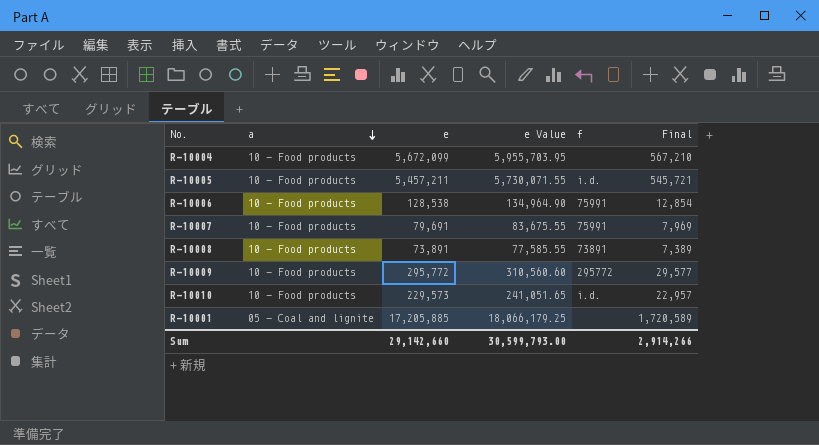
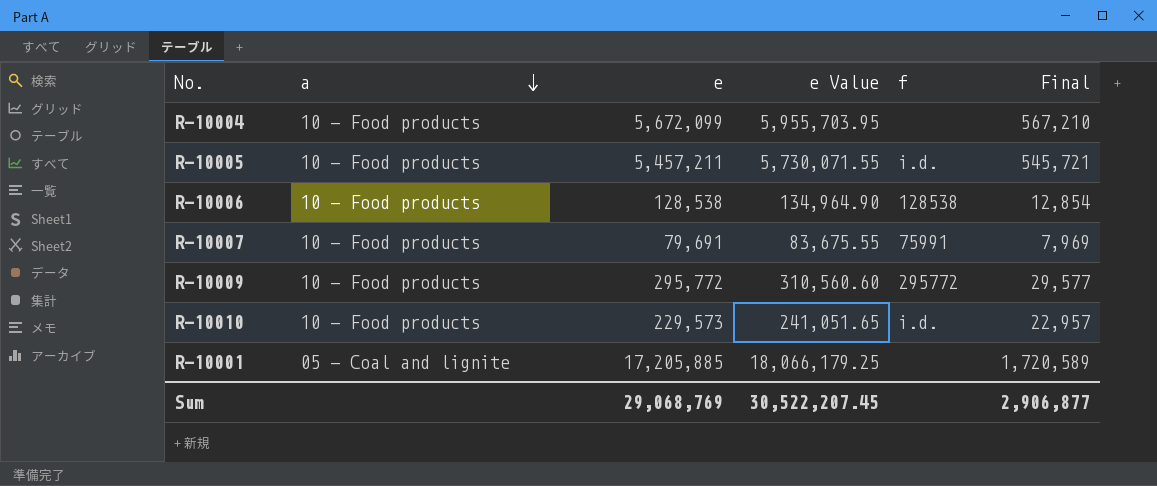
row R-10008: 10 - Food products | 73,891 | 77,585.55 | 73891 | 7,389 -> none
R-10006 | f: 75991 -> 128538
Sum | e: 29,142,660 -> 29,068,769
Sum | e Value: 30,599,793.00 -> 30,522,207.45
Sum | Final: 2,914,266 -> 2,906,877

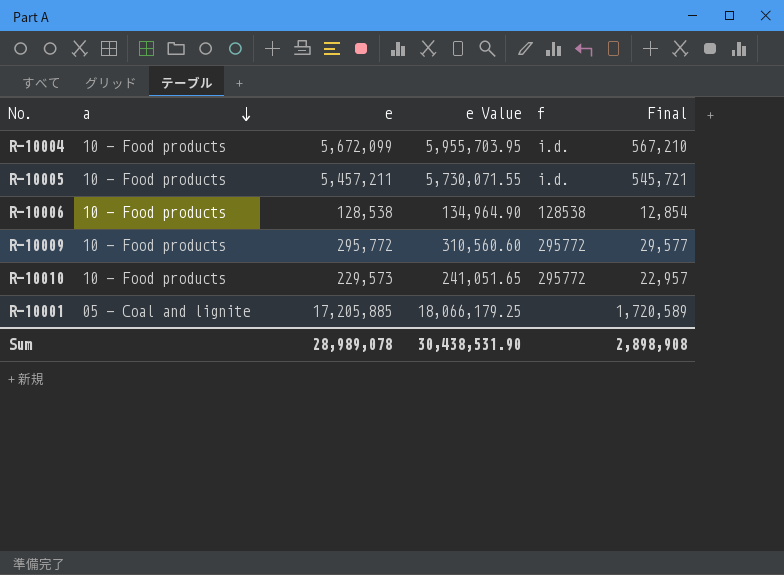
row R-10007: 10 - Food products | 79,691 | 83,675.55 | 75991 | 7,969 -> none
R-10004 | f: none -> i.d.
R-10010 | f: i.d. -> 295772
Sum | e: 29,068,769 -> 28,989,078
Sum | e Value: 30,522,207.45 -> 30,438,531.90
Sum | Final: 2,906,877 -> 2,898,908

